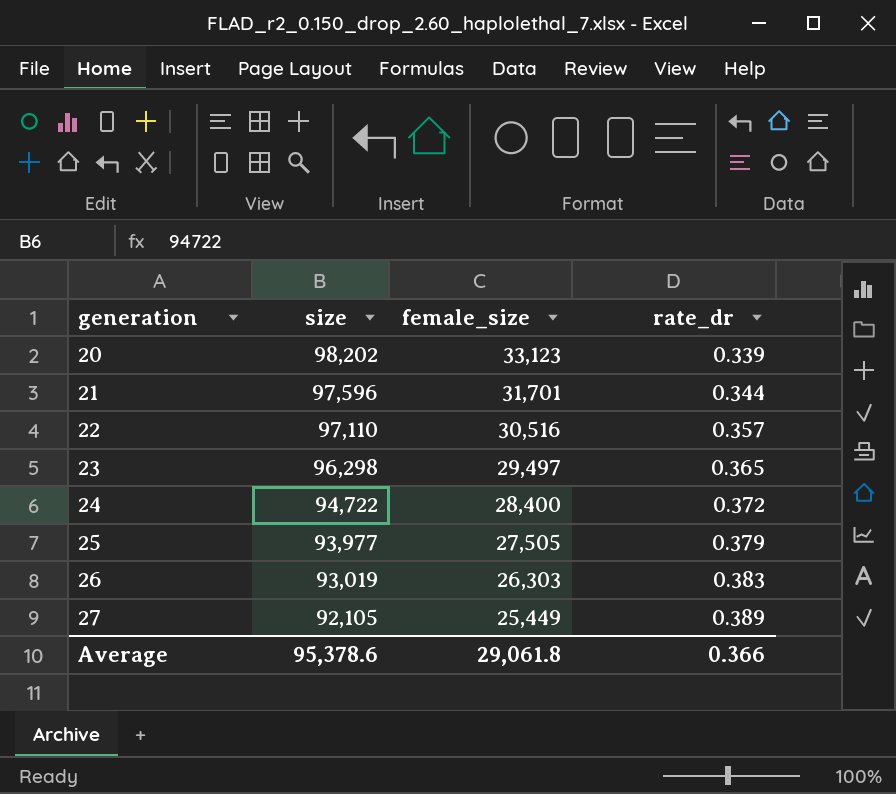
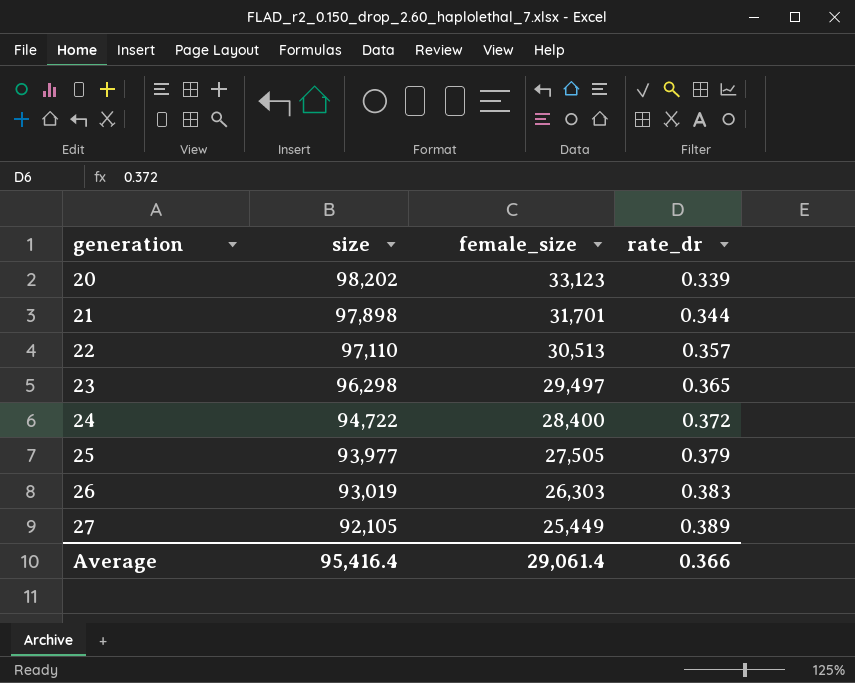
21 | size: 97,596 -> 97,898
22 | female_size: 30,516 -> 30,513
Average | size: 95,378.6 -> 95,416.4
Average | female_size: 29,061.8 -> 29,061.4

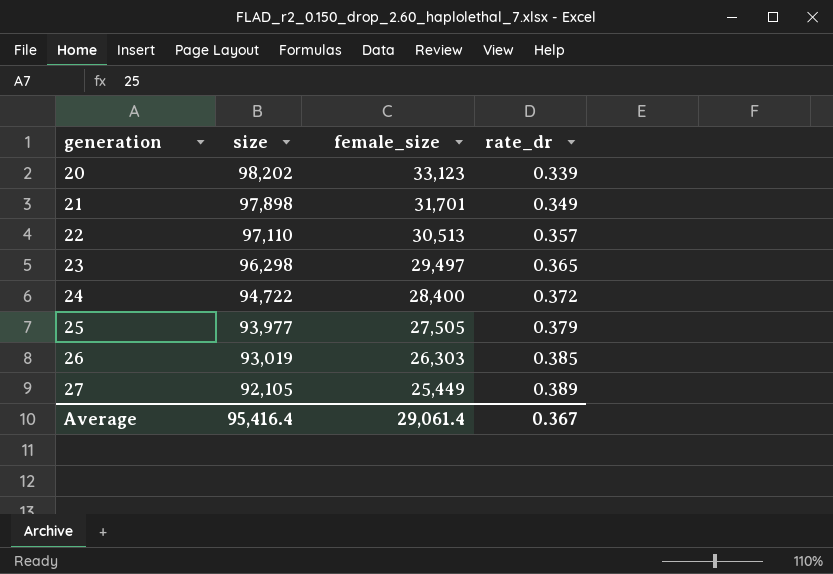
21 | rate_dr: 0.344 -> 0.349
26 | rate_dr: 0.383 -> 0.385
Average | rate_dr: 0.366 -> 0.367

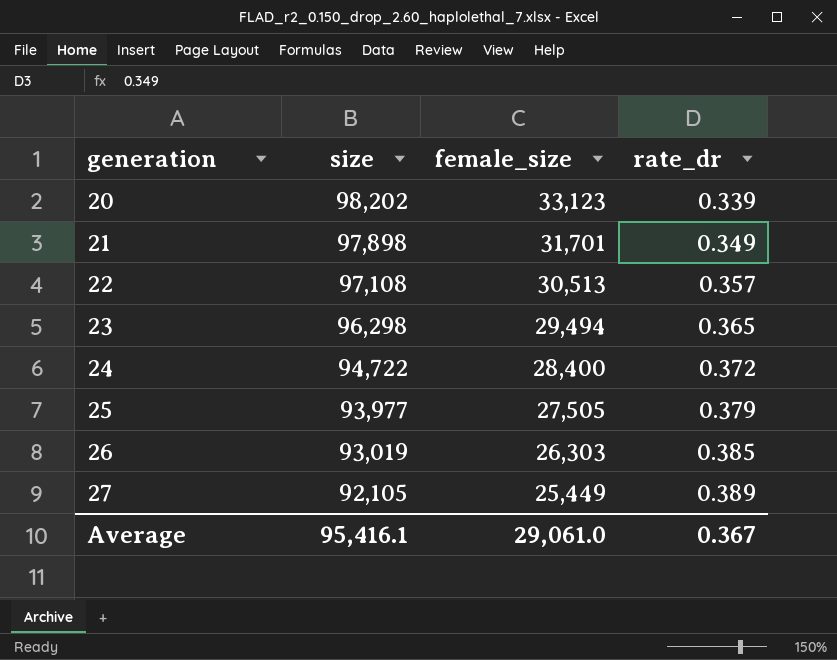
22 | size: 97,110 -> 97,108
23 | female_size: 29,497 -> 29,494
Average | size: 95,416.4 -> 95,416.1
Average | female_size: 29,061.4 -> 29,061.0

